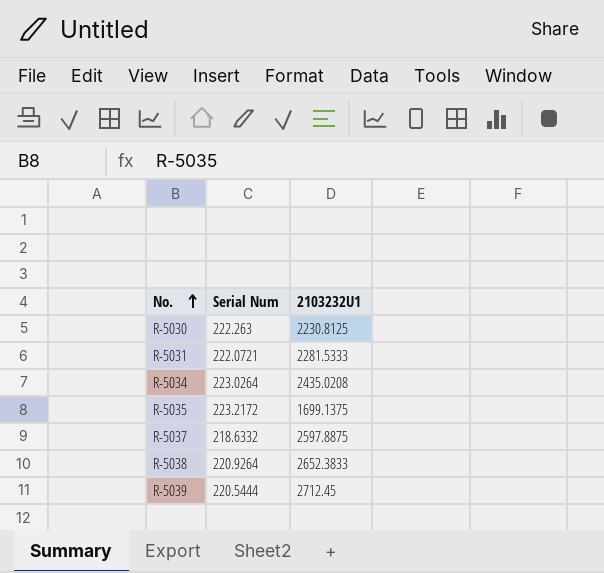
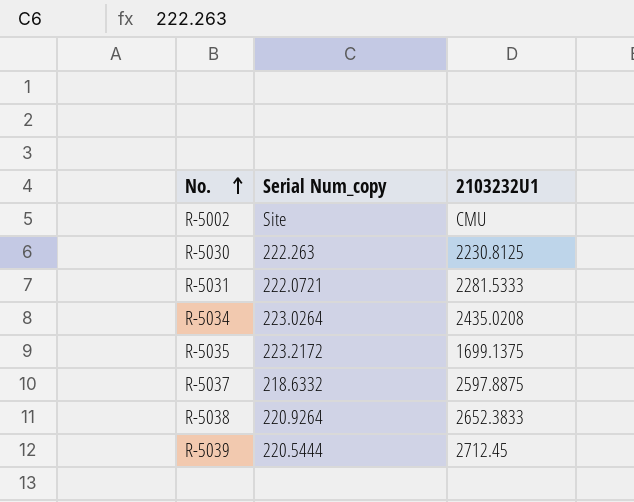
column name: Serial Num -> Serial Num_copy
row R-5002: none -> Site | CMU

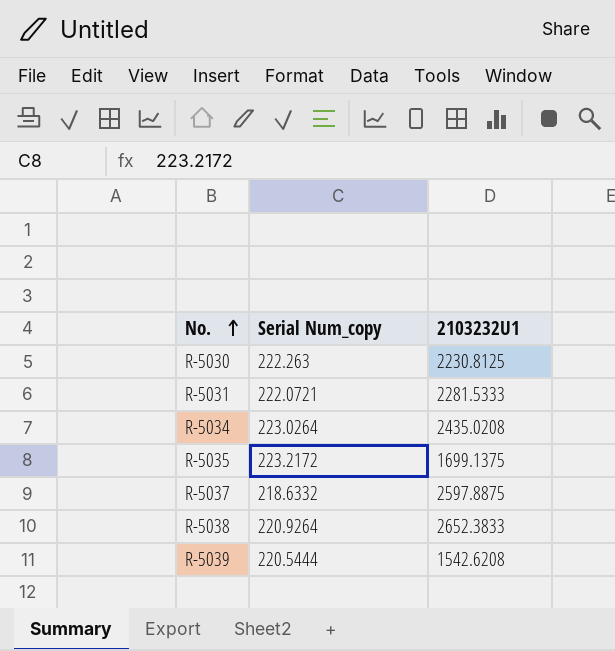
row R-5002: Site | CMU -> none
R-5039 | 2103232U1: 2712.45 -> 1542.6208

